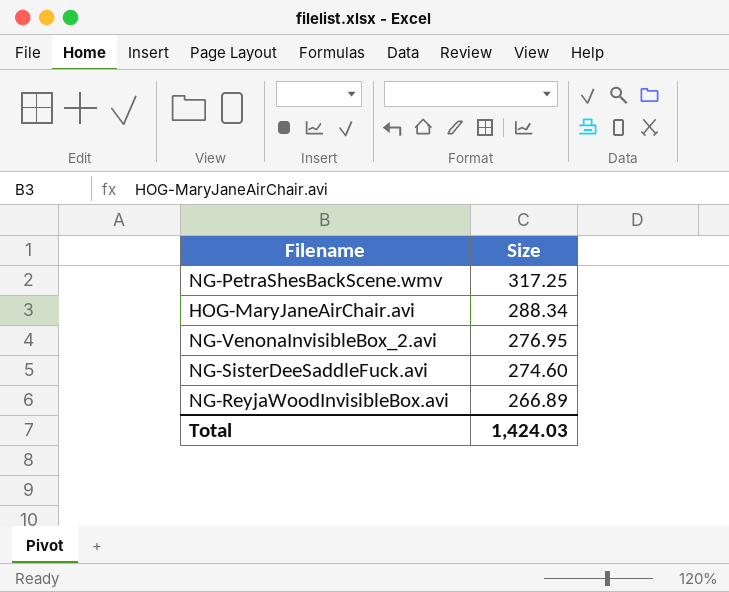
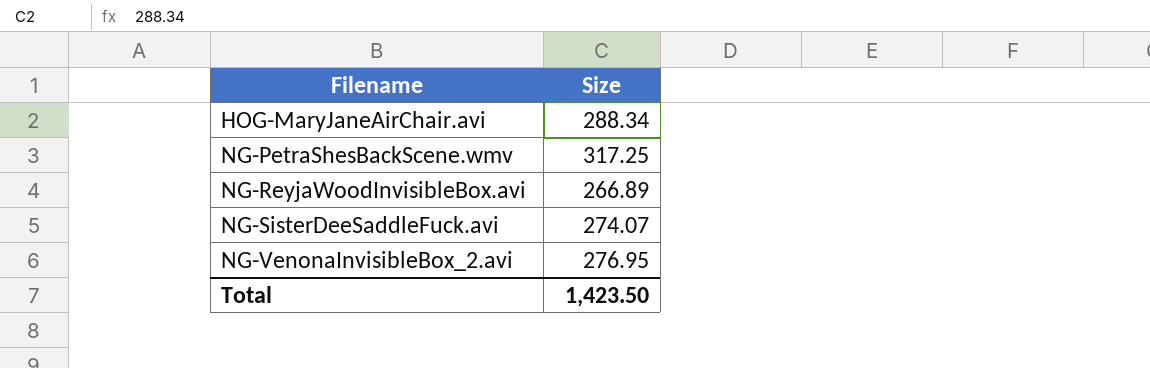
row order: Size descending -> Filename ascending
NG-SisterDeeSaddleFuck.avi | Size: 274.60 -> 274.07
Total | Size: 1,424.03 -> 1,423.50

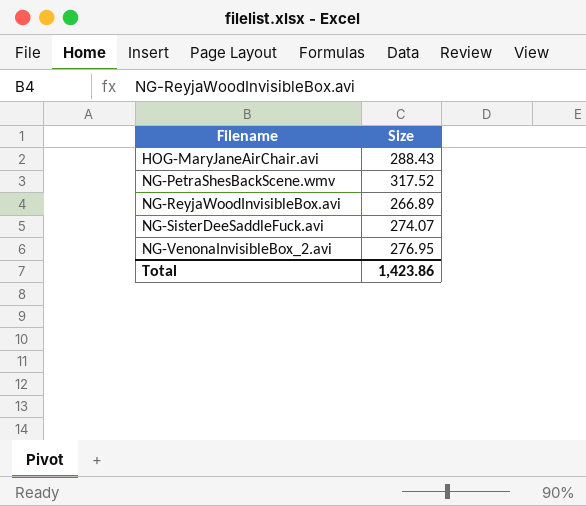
HOG-MaryJaneAirChair.avi | Size: 288.34 -> 288.43
NG-PetraShesBackScene.wmv | Size: 317.25 -> 317.52
Total | Size: 1,423.50 -> 1,423.86

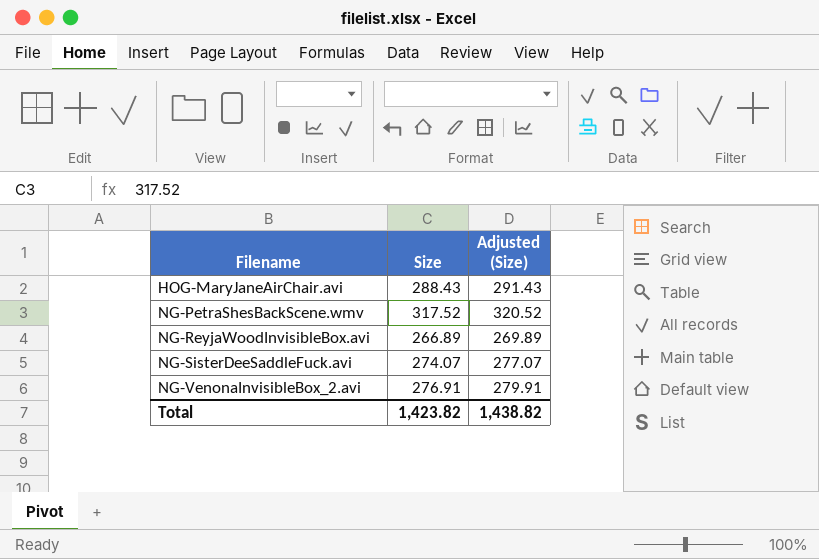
column Adjusted (Size) | formula: none -> [Size] + 3
NG-VenonaInvisibleBox_2.avi | Size: 276.95 -> 276.91
Total | Size: 1,423.86 -> 1,423.82

